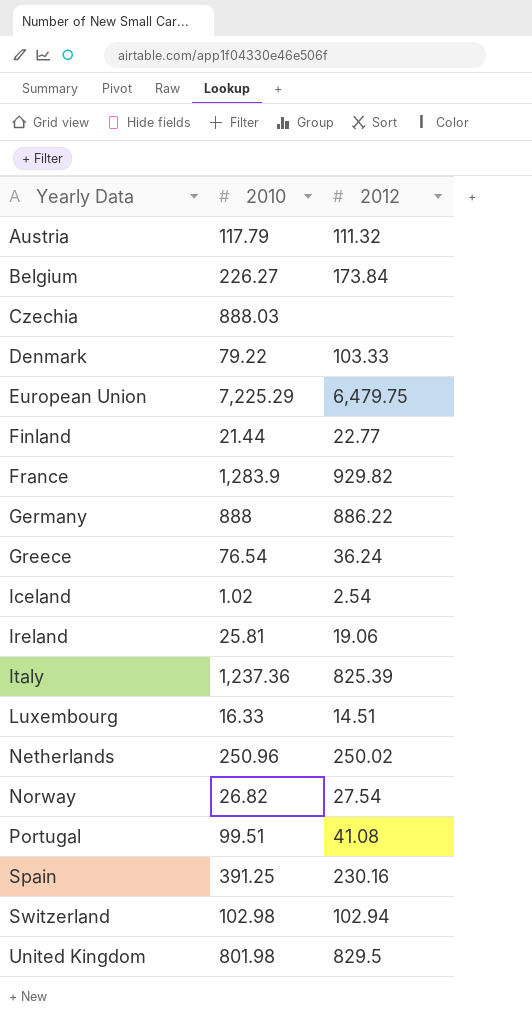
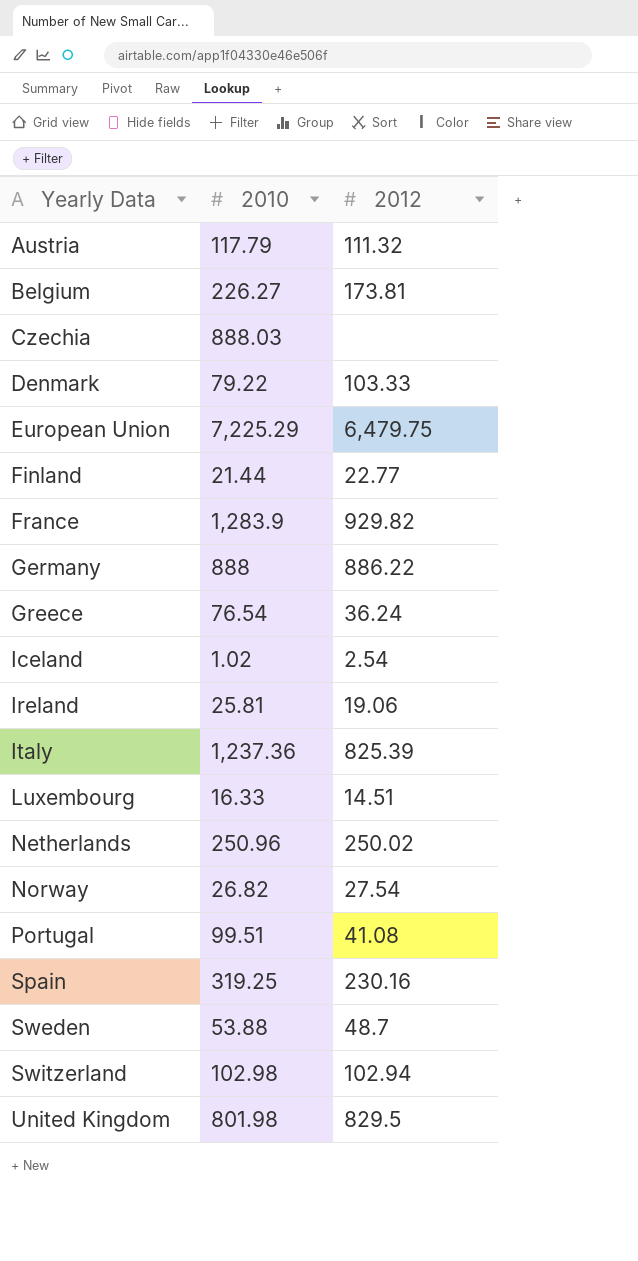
Belgium | 2012: 173.84 -> 173.81
Spain | 2010: 391.25 -> 319.25
row Sweden: none -> 53.88 | 48.7

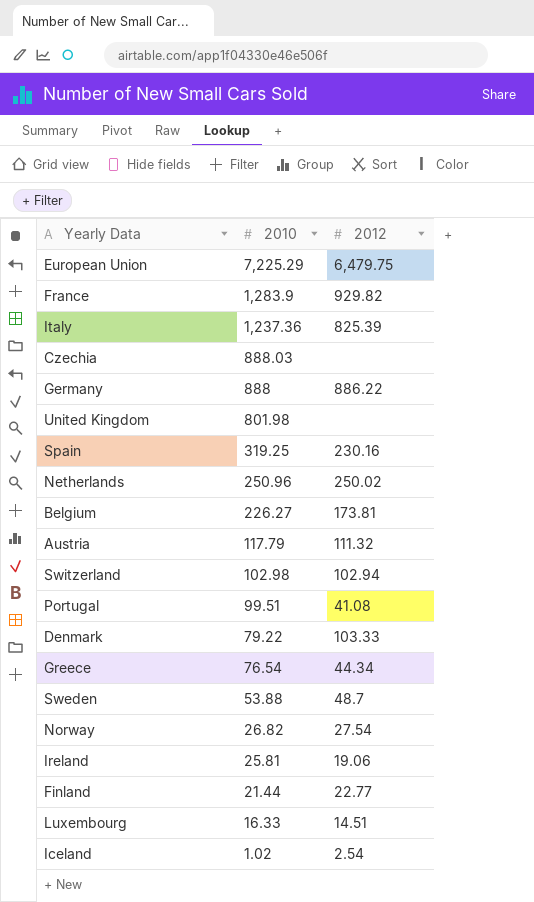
row order: Yearly Data ascending -> 2010 descending
United Kingdom | 2012: 829.5 -> none
Greece | 2012: 36.24 -> 44.34

